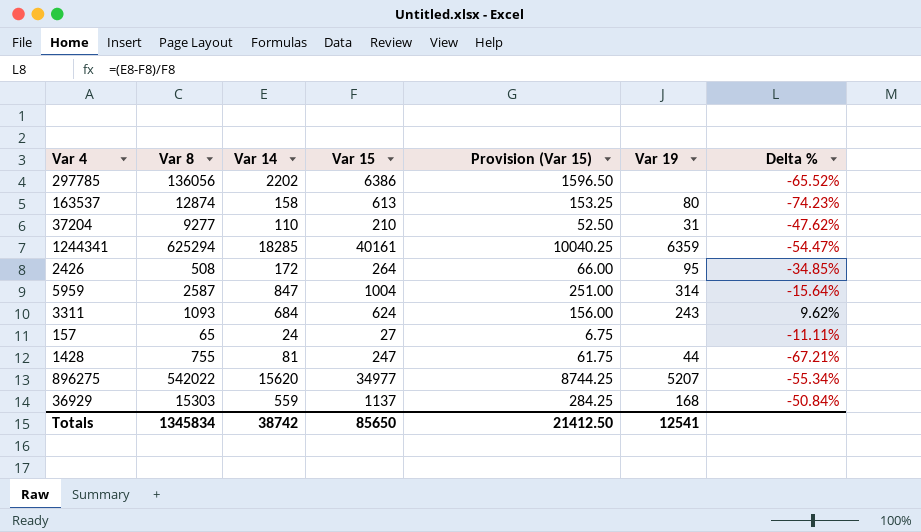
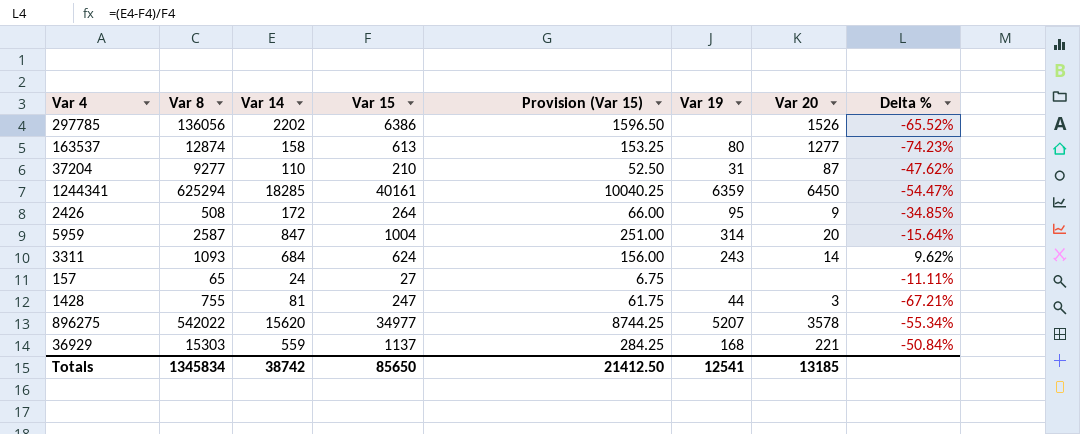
column Var 20 | position: none -> 7

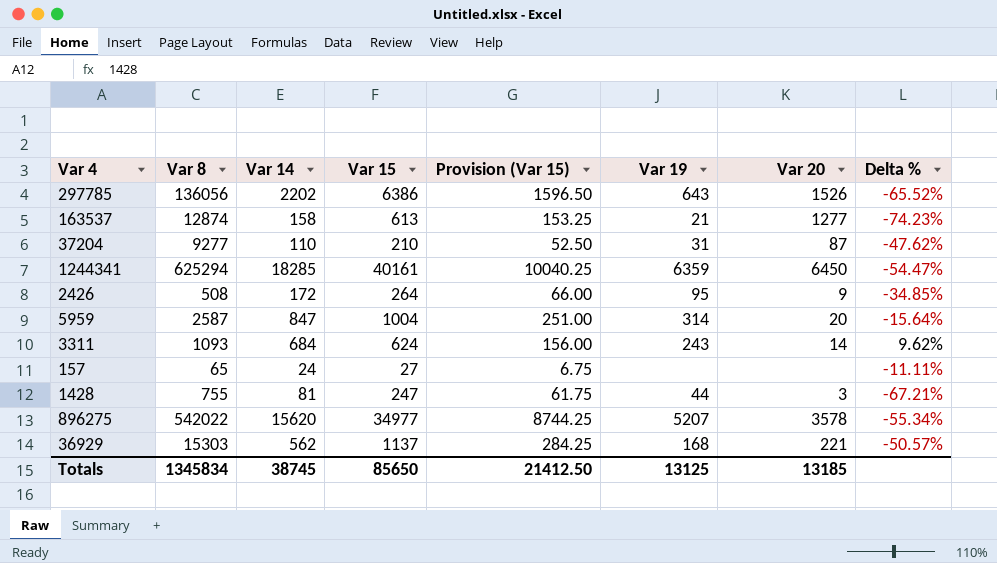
297785 | Var 19: none -> 643
163537 | Var 19: 80 -> 21
36929 | Var 14: 559 -> 562
36929 | Delta %: -50.84% -> -50.57%
Totals | Var 14: 38742 -> 38745
Totals | Var 19: 12541 -> 13125

